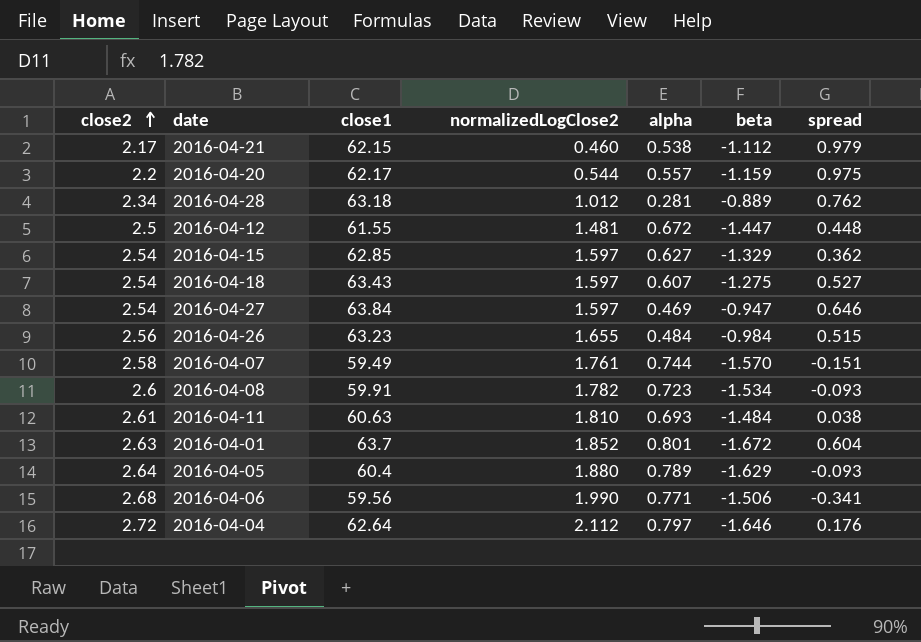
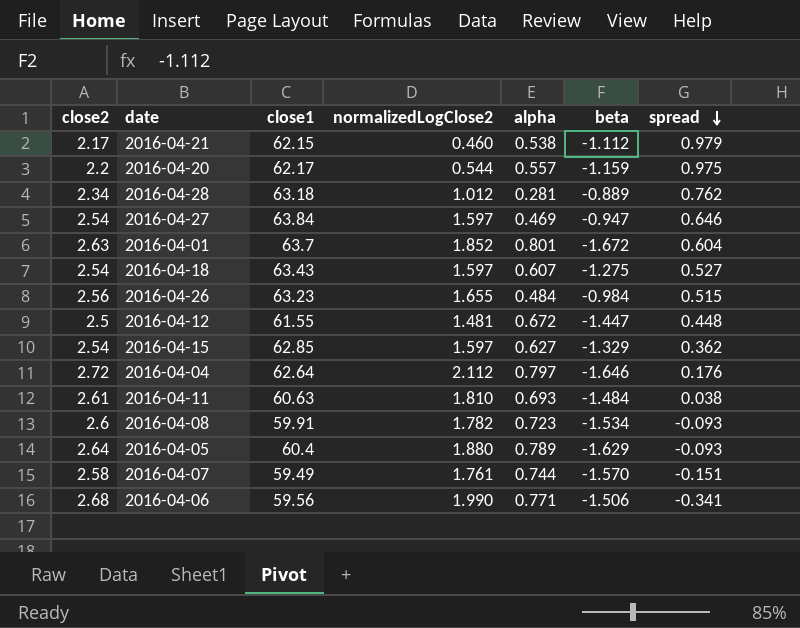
row order: close2 ascending -> spread descending

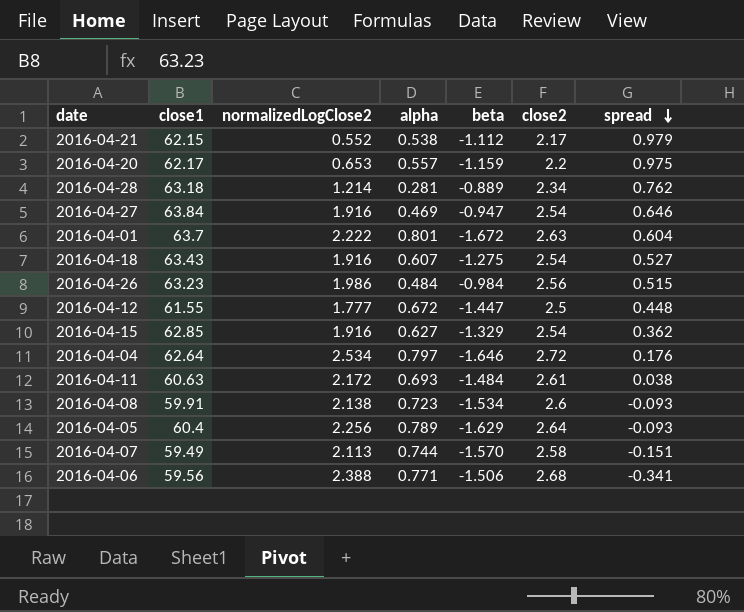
column close2 | position: 1 -> 6
2016-04-21 | normalizedLogClose2: 0.460 -> 0.552
2016-04-20 | normalizedLogClose2: 0.544 -> 0.653
2016-04-28 | normalizedLogClose2: 1.012 -> 1.214
2016-04-27 | normalizedLogClose2: 1.597 -> 1.916
2016-04-01 | normalizedLogClose2: 1.852 -> 2.222
2016-04-18 | normalizedLogClose2: 1.597 -> 1.916
2016-04-26 | normalizedLogClose2: 1.655 -> 1.986
2016-04-12 | normalizedLogClose2: 1.481 -> 1.777
2016-04-15 | normalizedLogClose2: 1.597 -> 1.916
2016-04-04 | normalizedLogClose2: 2.112 -> 2.534
2016-04-11 | normalizedLogClose2: 1.810 -> 2.172
2016-04-08 | normalizedLogClose2: 1.782 -> 2.138
2016-04-05 | normalizedLogClose2: 1.880 -> 2.256
2016-04-07 | normalizedLogClose2: 1.761 -> 2.113
2016-04-06 | normalizedLogClose2: 1.990 -> 2.388

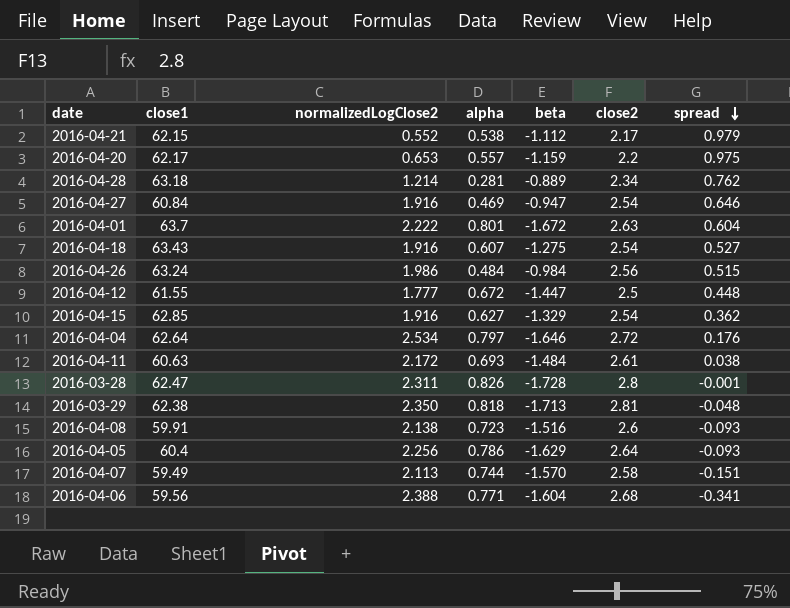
2016-04-27 | close1: 63.84 -> 60.84
2016-04-26 | close1: 63.23 -> 63.24
row 2016-03-28: none -> 62.47 | 2.311 | 0.826 | -1.728 | 2.8 | -0.001
row 2016-03-29: none -> 62.38 | 2.350 | 0.818 | -1.713 | 2.81 | -0.048
2016-04-08 | beta: -1.534 -> -1.516
2016-04-05 | alpha: 0.789 -> 0.786
2016-04-06 | beta: -1.506 -> -1.604

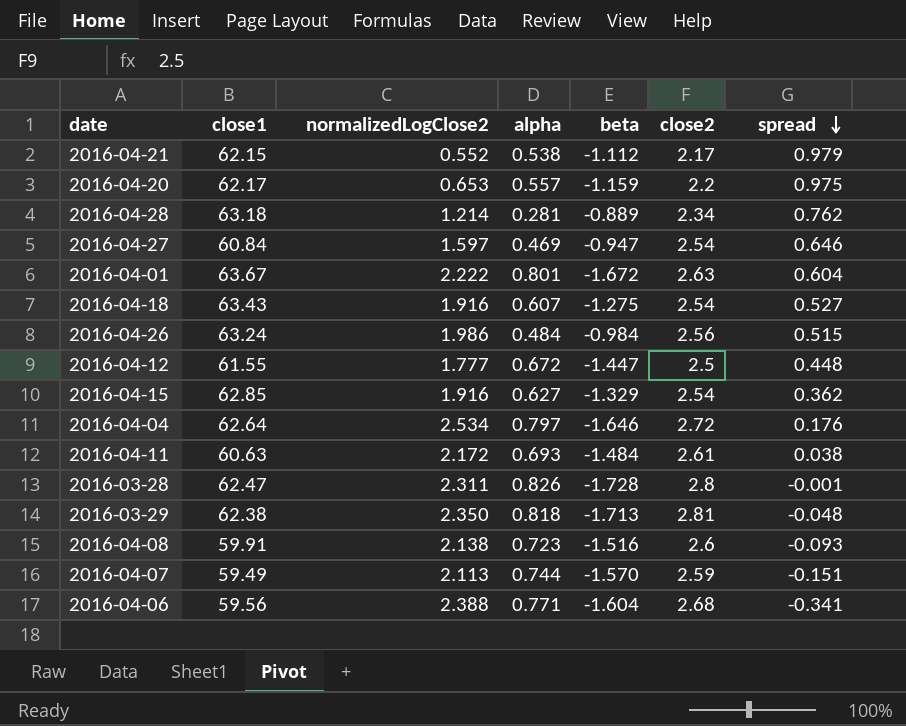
row 2016-04-05: 60.4 | 2.256 | 0.786 | -1.629 | 2.64 | -0.093 -> none
2016-04-27 | normalizedLogClose2: 1.916 -> 1.597
2016-04-01 | close1: 63.7 -> 63.67
2016-04-07 | close2: 2.58 -> 2.59

